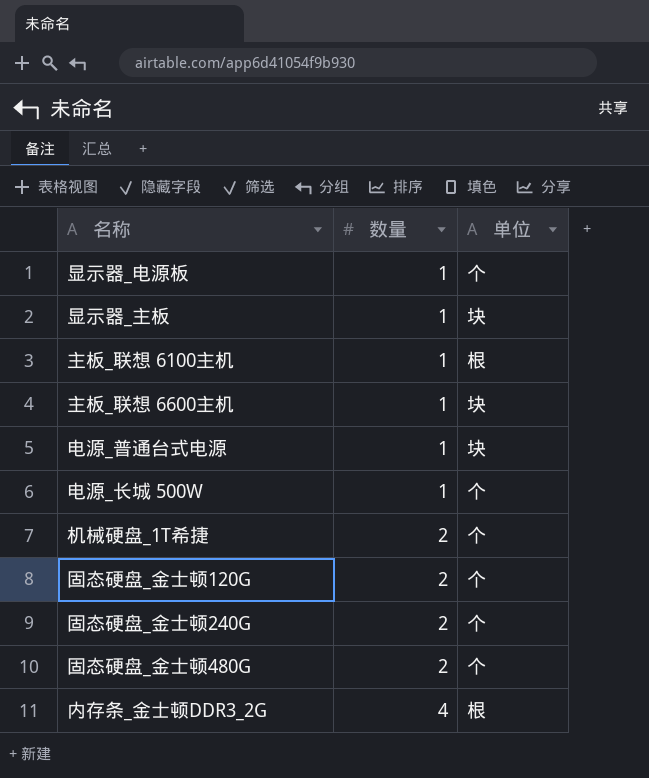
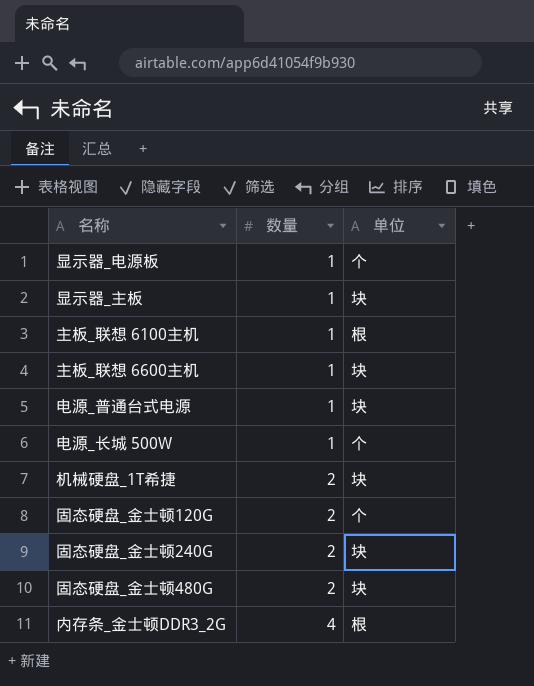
机械硬盘_1T希捷 | 单位: 个 -> 块
固态硬盘_金士顿240G | 单位: 个 -> 块
固态硬盘_金士顿480G | 单位: 个 -> 块

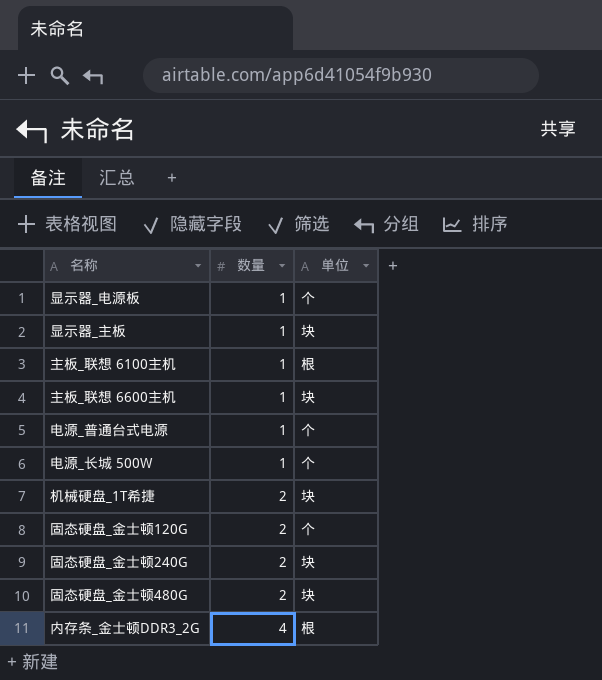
电源_普通台式电源 | 单位: 块 -> 个

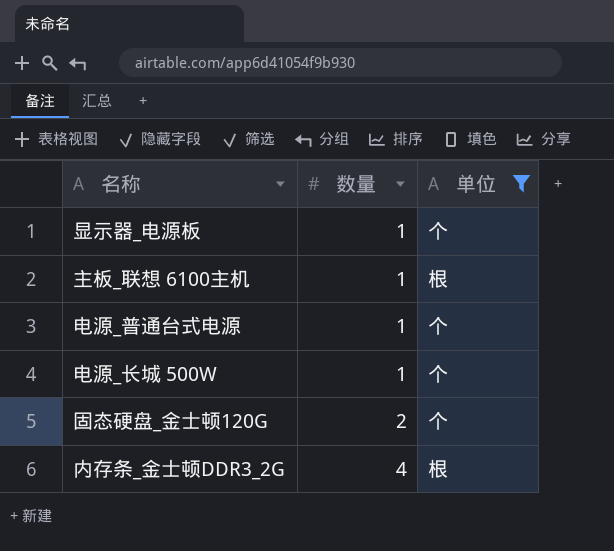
filter: none -> 单位 != 块

